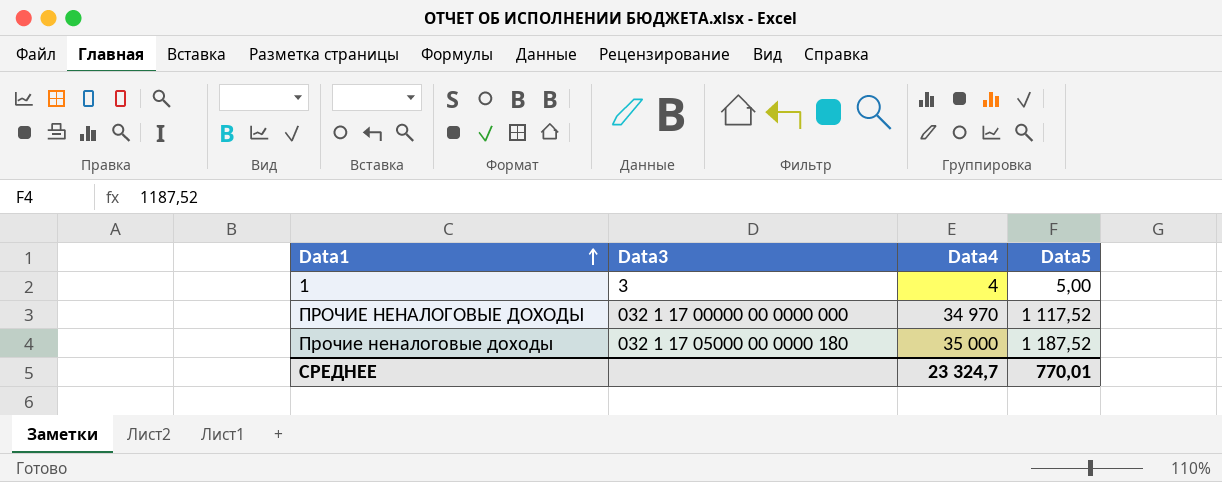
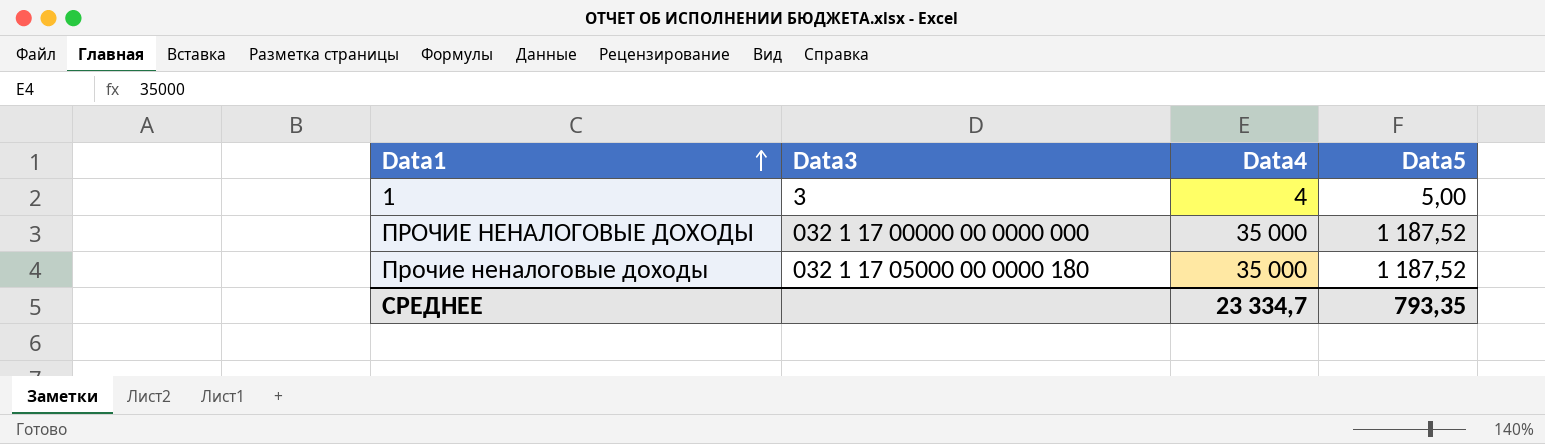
ПРОЧИЕ НЕНАЛОГОВЫЕ ДОХОДЫ | Data4: 34 970 -> 35 000
ПРОЧИЕ НЕНАЛОГОВЫЕ ДОХОДЫ | Data5: 1 117,52 -> 1 187,52
СРЕДНЕЕ | Data4: 23 324,7 -> 23 334,7
СРЕДНЕЕ | Data5: 770,01 -> 793,35

